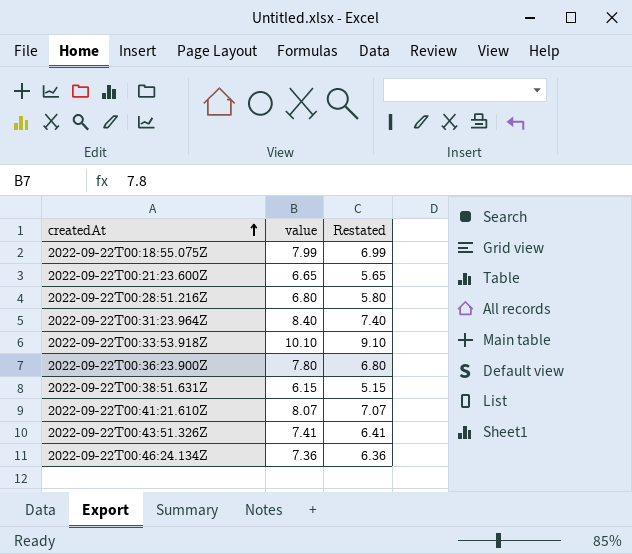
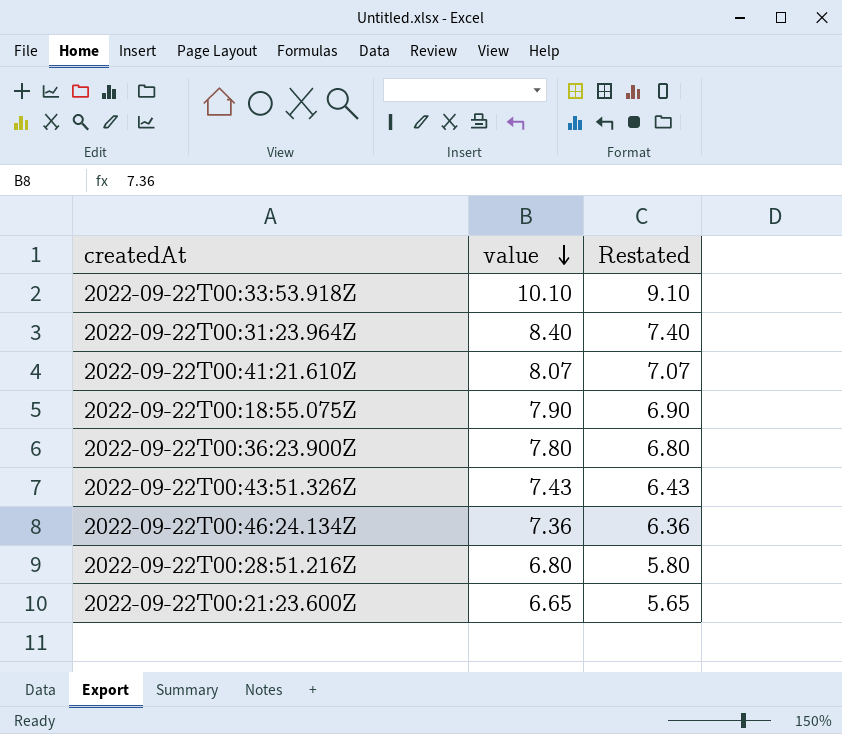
row order: createdAt ascending -> value descending
row 2022-09-22T00:38:51.631Z: 6.15 | 5.15 -> none
2022-09-22T00:18:55.075Z | value: 7.99 -> 7.90
2022-09-22T00:18:55.075Z | Restated: 6.99 -> 6.90
2022-09-22T00:43:51.326Z | value: 7.41 -> 7.43
2022-09-22T00:43:51.326Z | Restated: 6.41 -> 6.43

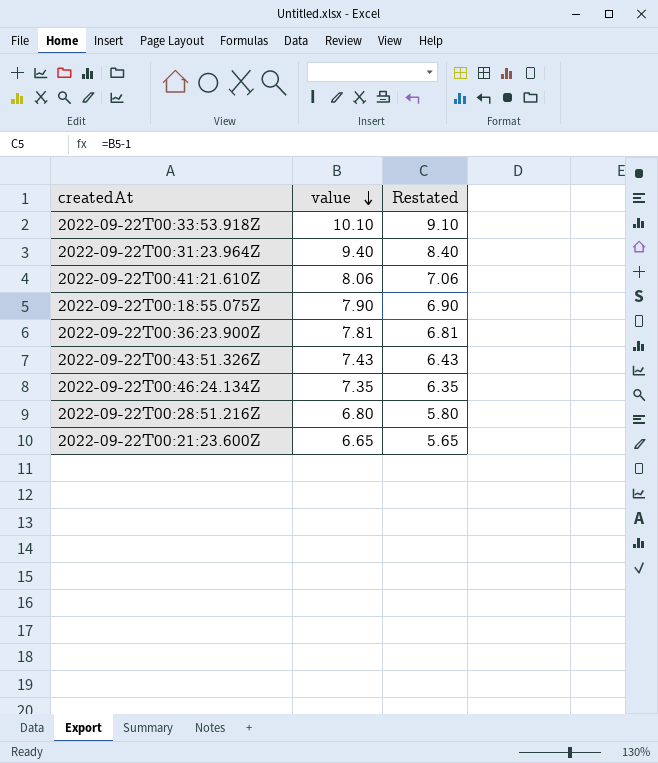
2022-09-22T00:31:23.964Z | value: 8.40 -> 9.40
2022-09-22T00:31:23.964Z | Restated: 7.40 -> 8.40
2022-09-22T00:41:21.610Z | value: 8.07 -> 8.06
2022-09-22T00:41:21.610Z | Restated: 7.07 -> 7.06
2022-09-22T00:36:23.900Z | value: 7.80 -> 7.81
2022-09-22T00:36:23.900Z | Restated: 6.80 -> 6.81
2022-09-22T00:46:24.134Z | value: 7.36 -> 7.35
2022-09-22T00:46:24.134Z | Restated: 6.36 -> 6.35

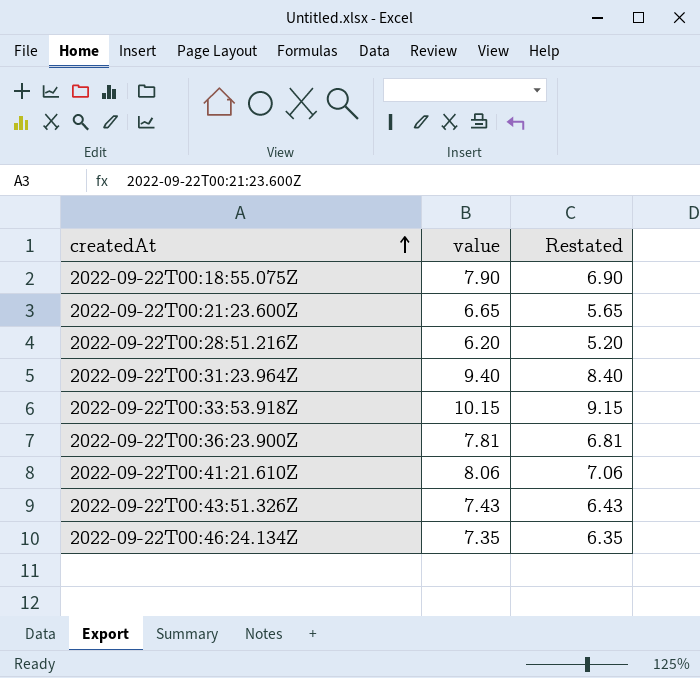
row order: value descending -> createdAt ascending
2022-09-22T00:28:51.216Z | value: 6.80 -> 6.20
2022-09-22T00:28:51.216Z | Restated: 5.80 -> 5.20
2022-09-22T00:33:53.918Z | value: 10.10 -> 10.15
2022-09-22T00:33:53.918Z | Restated: 9.10 -> 9.15

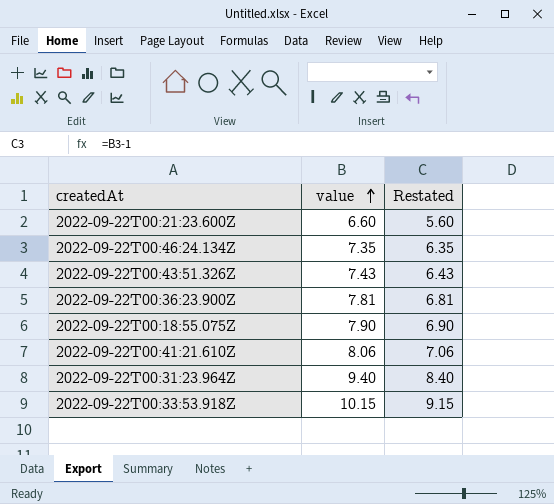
row order: createdAt ascending -> value ascending
row 2022-09-22T00:28:51.216Z: 6.20 | 5.20 -> none
2022-09-22T00:21:23.600Z | value: 6.65 -> 6.60
2022-09-22T00:21:23.600Z | Restated: 5.65 -> 5.60

